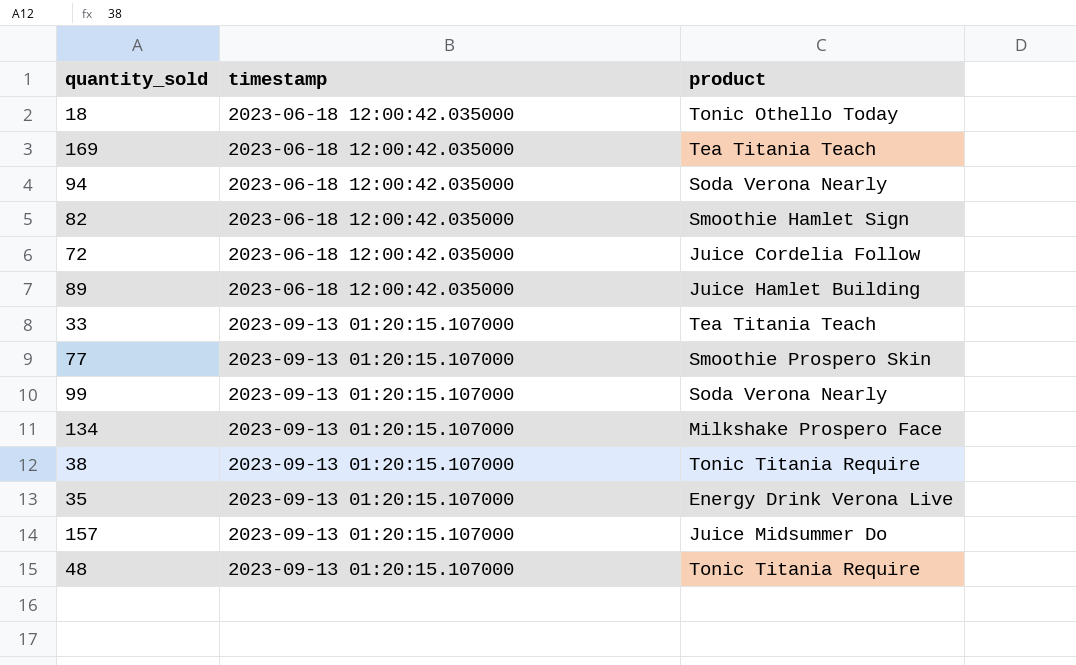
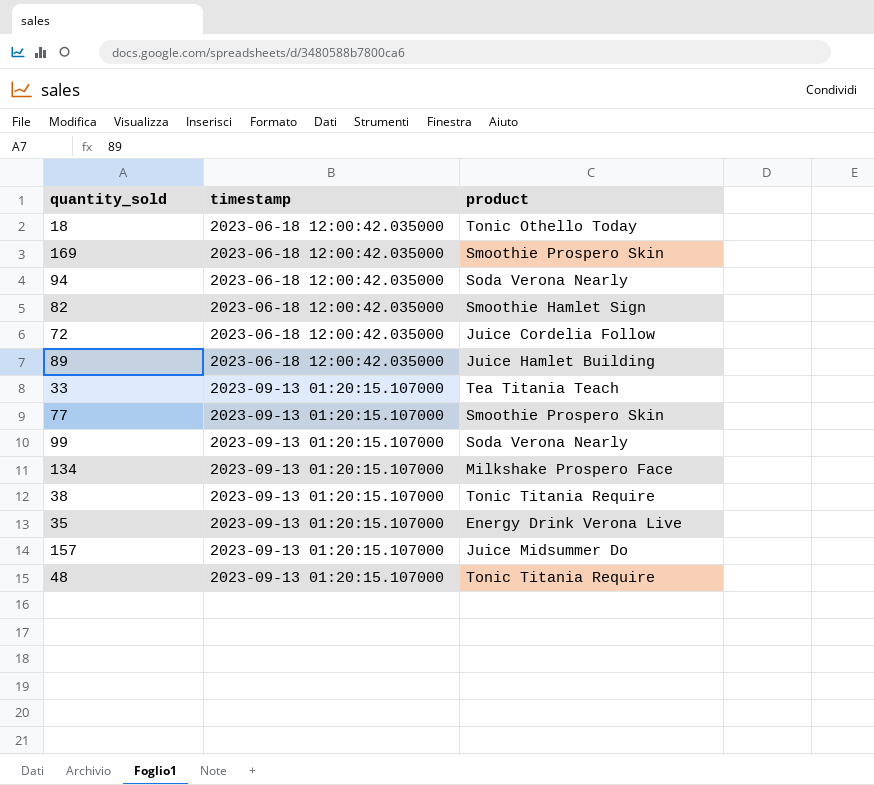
169 | product: Tea Titania Teach -> Smoothie Prospero Skin

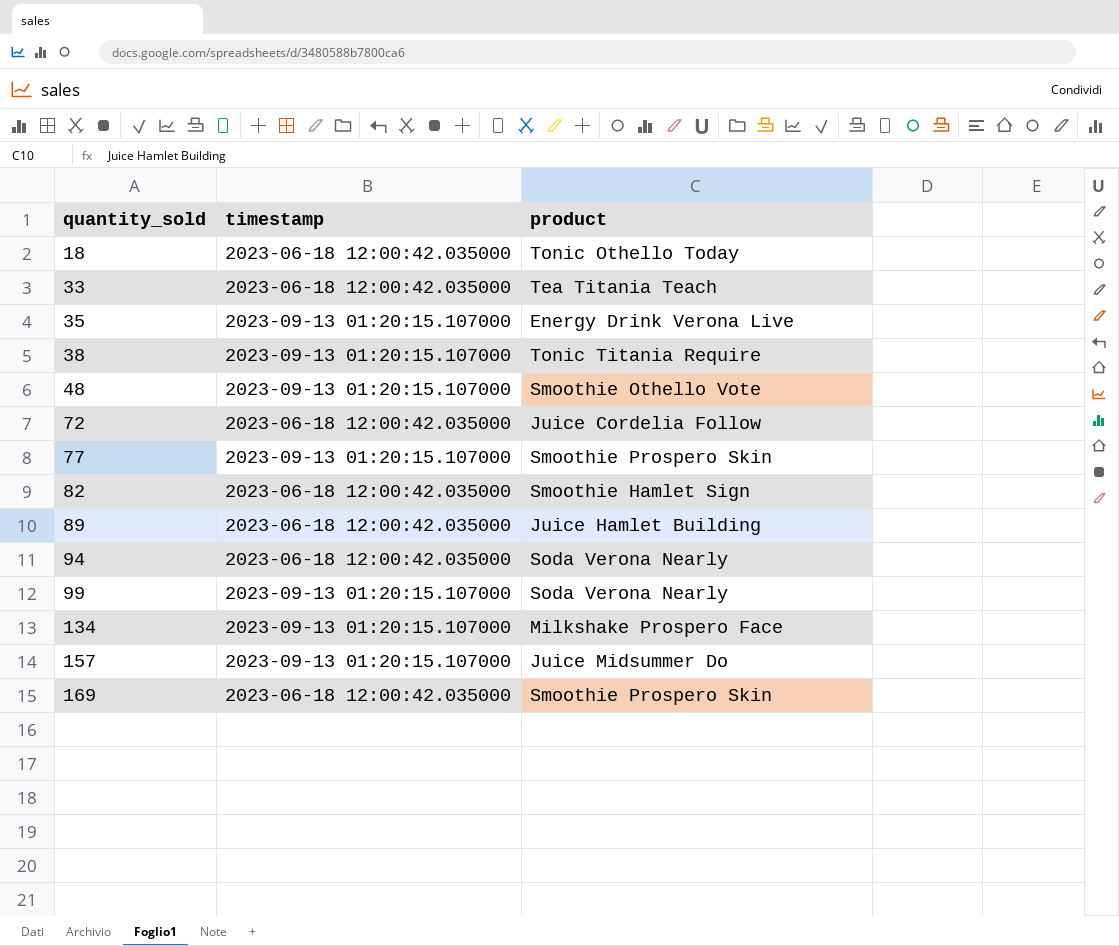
row order: timestamp ascending -> quantity_sold ascending
33 | timestamp: 2023-09-13 01:20:15.107000 -> 2023-06-18 12:00:42.035000
48 | product: Tonic Titania Require -> Smoothie Othello Vote

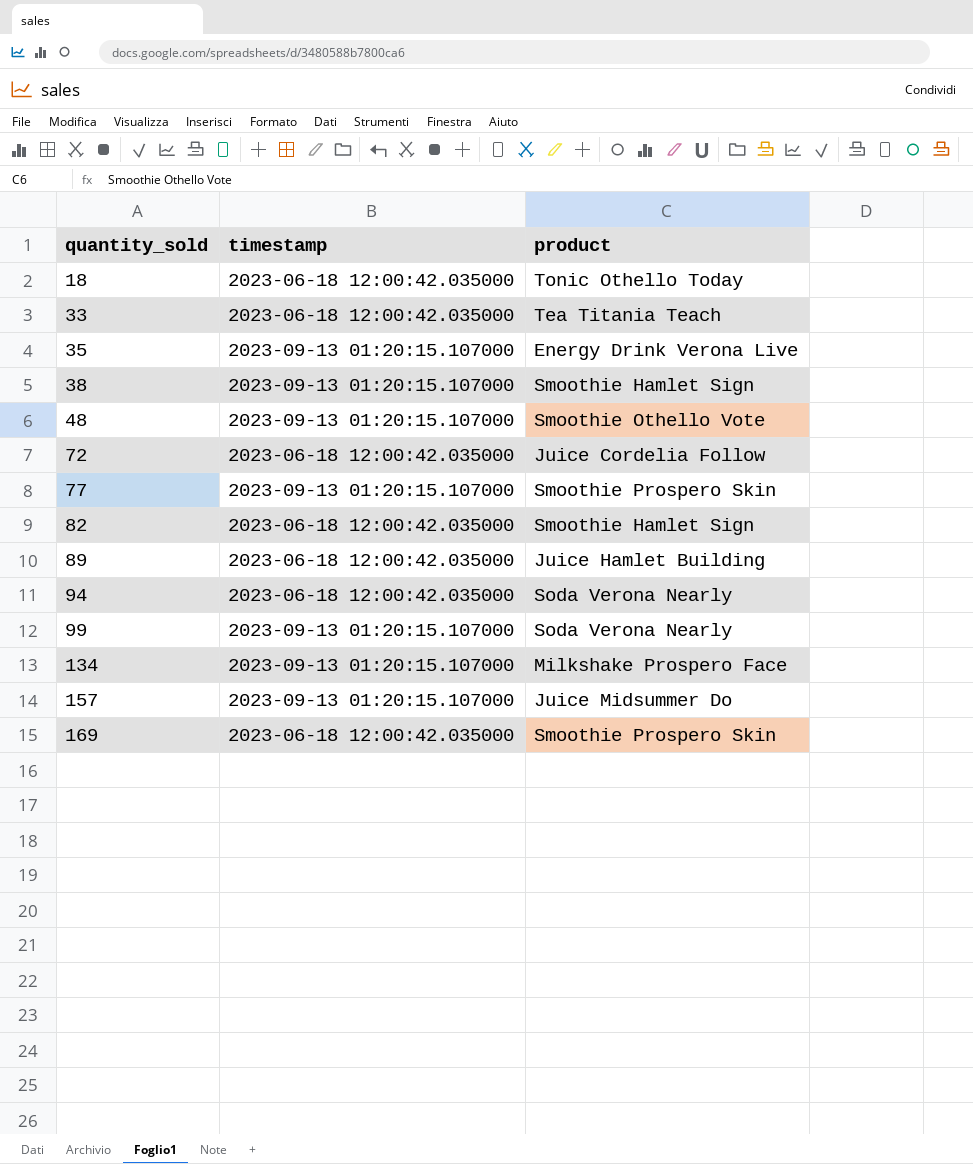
38 | product: Tonic Titania Require -> Smoothie Hamlet Sign

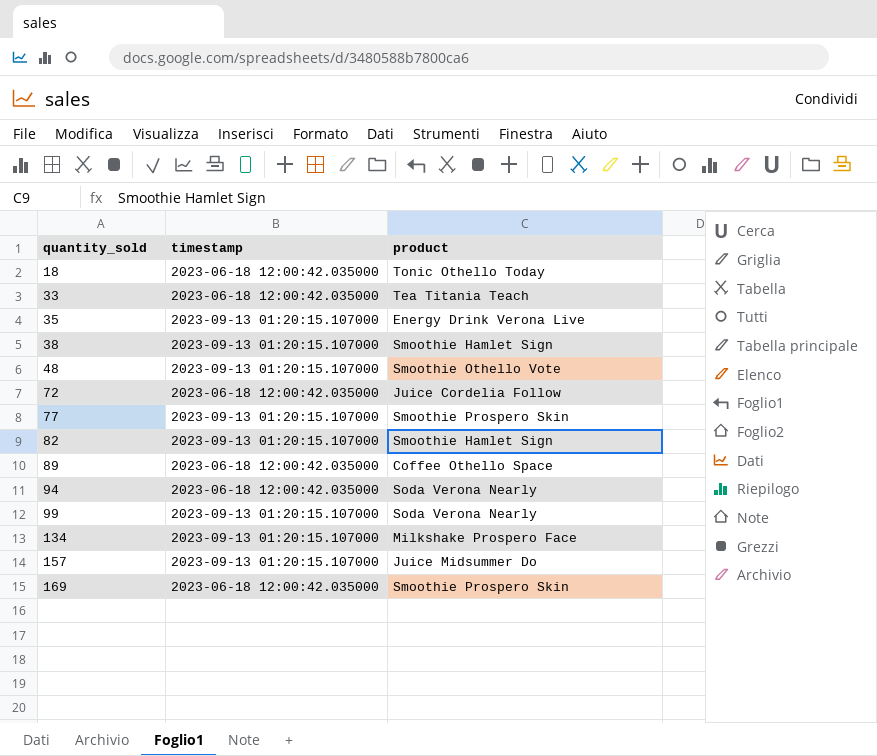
82 | timestamp: 2023-06-18 12:00:42.035000 -> 2023-09-13 01:20:15.107000
89 | product: Juice Hamlet Building -> Coffee Othello Space

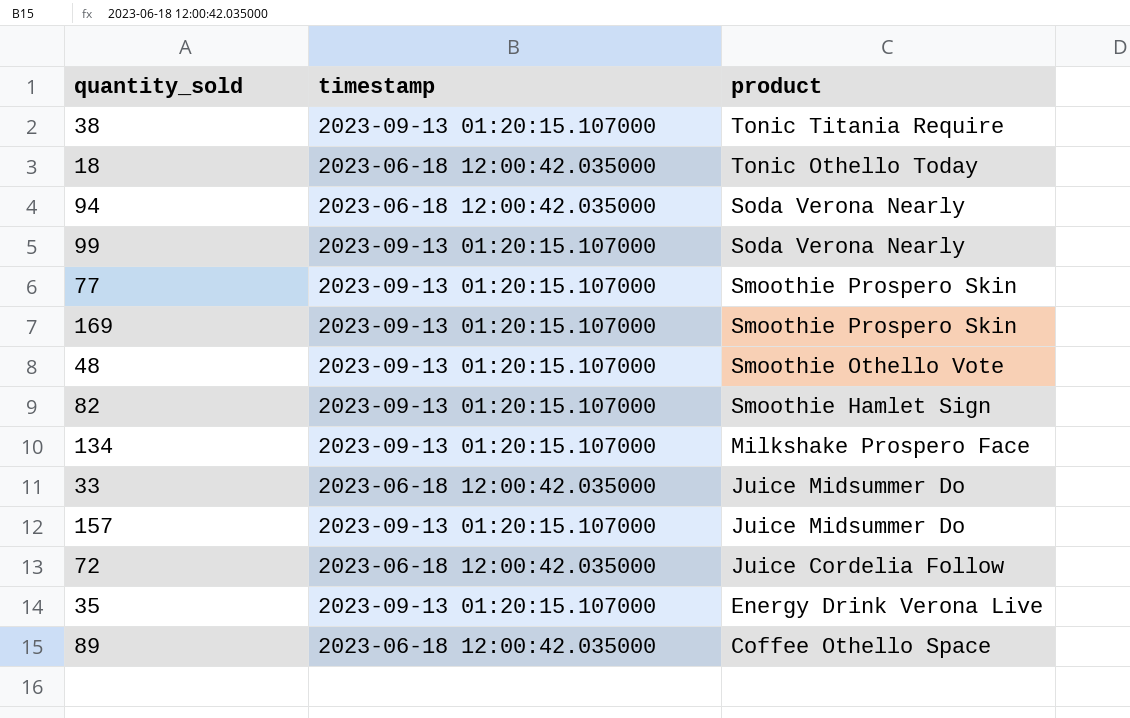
row order: quantity_sold ascending -> product descending
38 | product: Smoothie Hamlet Sign -> Tonic Titania Require
169 | timestamp: 2023-06-18 12:00:42.035000 -> 2023-09-13 01:20:15.107000
33 | product: Tea Titania Teach -> Juice Midsummer Do

